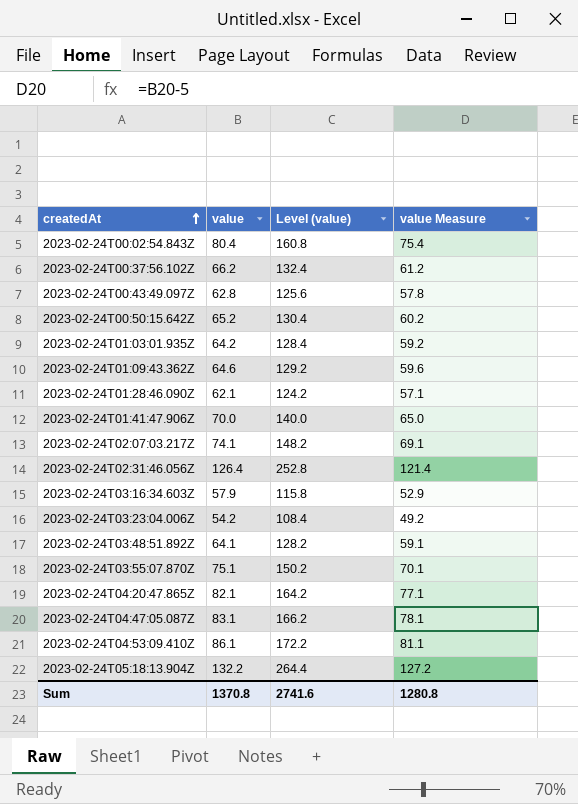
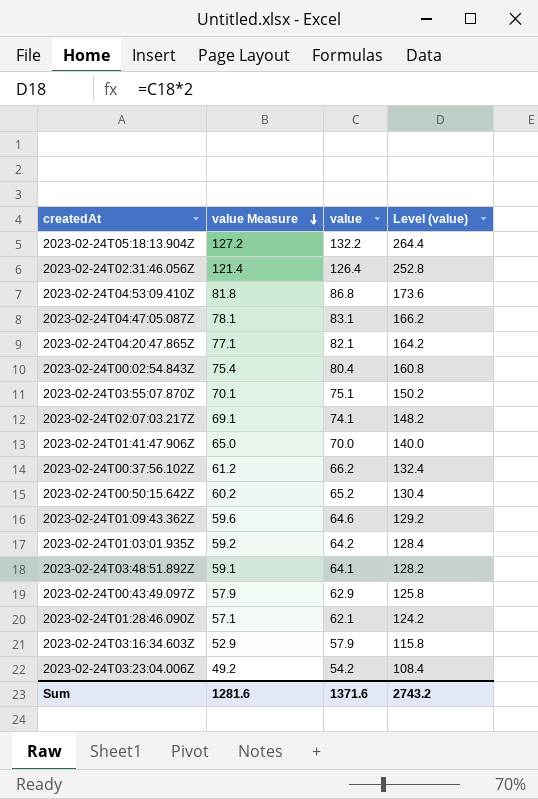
row order: createdAt ascending -> value Measure descending
column value Measure | position: 4 -> 2
2023-02-24T04:53:09.410Z | value Measure: 81.1 -> 81.8
2023-02-24T04:53:09.410Z | value: 86.1 -> 86.8
2023-02-24T04:53:09.410Z | Level (value): 172.2 -> 173.6
2023-02-24T00:43:49.097Z | value Measure: 57.8 -> 57.9
2023-02-24T00:43:49.097Z | value: 62.8 -> 62.9
2023-02-24T00:43:49.097Z | Level (value): 125.6 -> 125.8
Sum | value Measure: 1280.8 -> 1281.6
Sum | value: 1370.8 -> 1371.6
Sum | Level (value): 2741.6 -> 2743.2

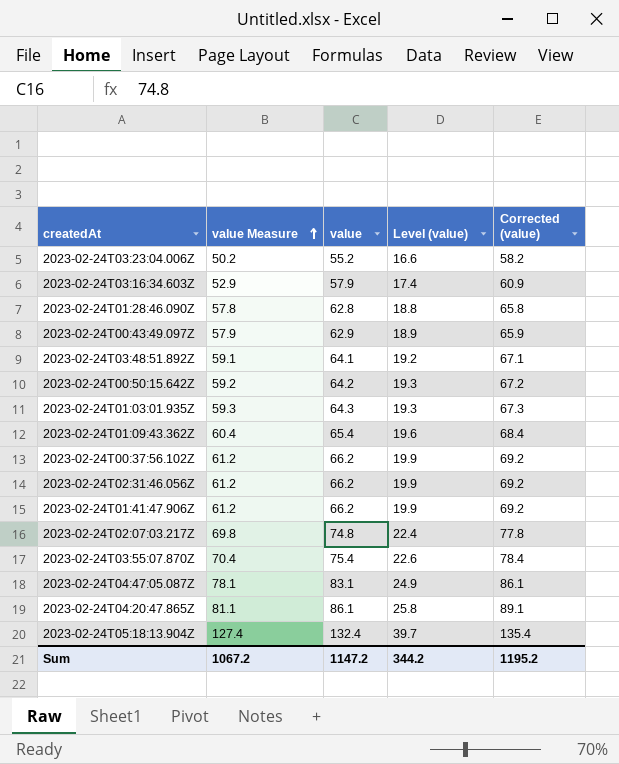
row order: value Measure descending -> value Measure ascending
column Level (value) | formula: [value] * 2 -> [value] * 0.3
column Corrected (value) | formula: none -> [value] + 3
row 2023-02-24T04:53:09.410Z: 81.8 | 86.8 | 173.6 -> none
row 2023-02-24T00:02:54.843Z: 75.4 | 80.4 | 160.8 -> none
2023-02-24T03:23:04.006Z | value Measure: 49.2 -> 50.2
2023-02-24T03:23:04.006Z | value: 54.2 -> 55.2
2023-02-24T01:28:46.090Z | value Measure: 57.1 -> 57.8
2023-02-24T01:28:46.090Z | value: 62.1 -> 62.8
2023-02-24T00:50:15.642Z | value Measure: 60.2 -> 59.2
2023-02-24T00:50:15.642Z | value: 65.2 -> 64.2
2023-02-24T01:03:01.935Z | value Measure: 59.2 -> 59.3
2023-02-24T01:03:01.935Z | value: 64.2 -> 64.3
2023-02-24T01:09:43.362Z | value Measure: 59.6 -> 60.4
2023-02-24T01:09:43.362Z | value: 64.6 -> 65.4
2023-02-24T02:31:46.056Z | value Measure: 121.4 -> 61.2
2023-02-24T02:31:46.056Z | value: 126.4 -> 66.2
2023-02-24T01:41:47.906Z | value Measure: 65.0 -> 61.2
2023-02-24T01:41:47.906Z | value: 70.0 -> 66.2
2023-02-24T02:07:03.217Z | value Measure: 69.1 -> 69.8
2023-02-24T02:07:03.217Z | value: 74.1 -> 74.8
2023-02-24T03:55:07.870Z | value Measure: 70.1 -> 70.4
2023-02-24T03:55:07.870Z | value: 75.1 -> 75.4
2023-02-24T04:20:47.865Z | value Measure: 77.1 -> 81.1
2023-02-24T04:20:47.865Z | value: 82.1 -> 86.1
2023-02-24T05:18:13.904Z | value Measure: 127.2 -> 127.4
2023-02-24T05:18:13.904Z | value: 132.2 -> 132.4
Sum | value Measure: 1281.6 -> 1067.2
Sum | value: 1371.6 -> 1147.2
Sum | Level (value): 2743.2 -> 344.2

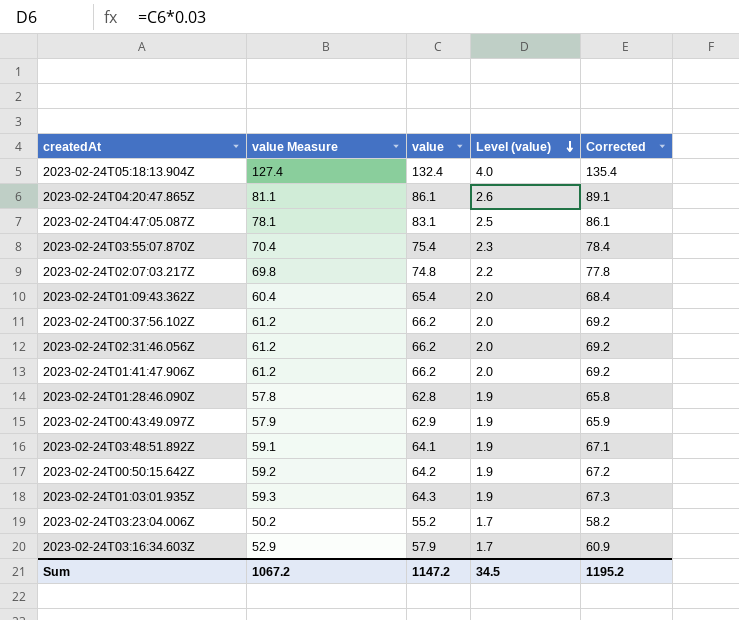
row order: value Measure ascending -> Level (value) descending
column Level (value) | formula: [value] * 0.3 -> [value] * 0.03
column name: Corrected (value) -> Corrected
Sum | Level (value): 344.2 -> 34.5

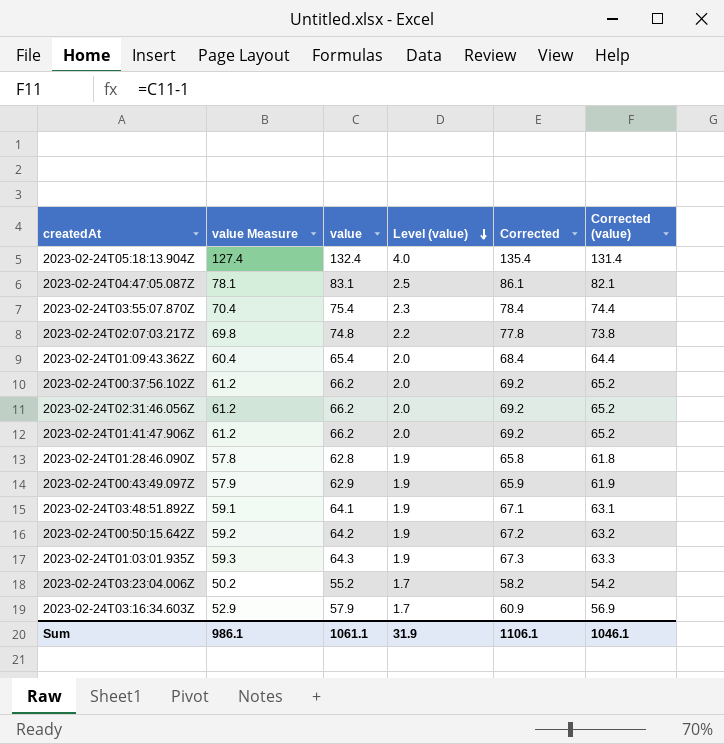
column Corrected (value) | formula: none -> [value] - 1
row 2023-02-24T04:20:47.865Z: 81.1 | 86.1 | 2.6 | 89.1 -> none
Sum | value Measure: 1067.2 -> 986.1
Sum | value: 1147.2 -> 1061.1
Sum | Level (value): 34.5 -> 31.9
Sum | Corrected: 1195.2 -> 1106.1

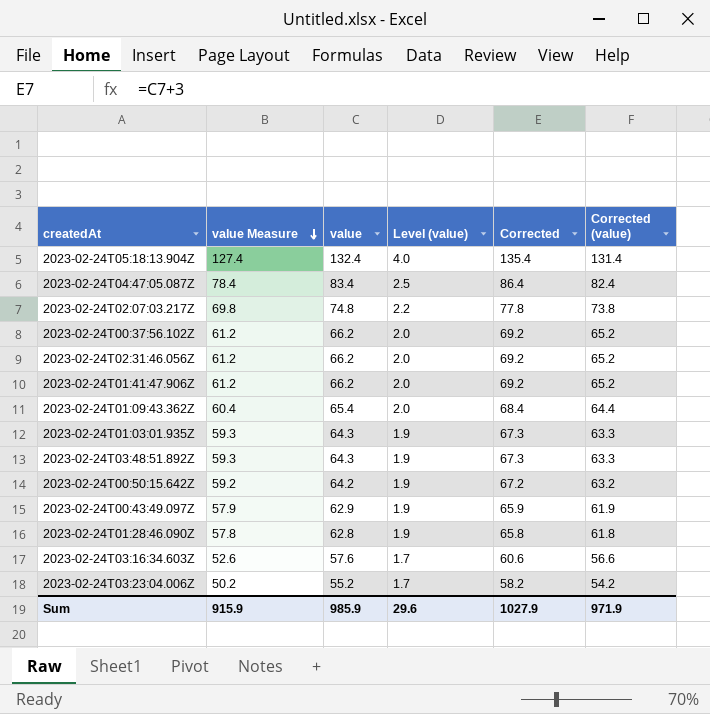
row order: Level (value) descending -> value Measure descending
row 2023-02-24T03:55:07.870Z: 70.4 | 75.4 | 2.3 | 78.4 | 74.4 -> none
2023-02-24T04:47:05.087Z | value Measure: 78.1 -> 78.4
2023-02-24T04:47:05.087Z | value: 83.1 -> 83.4
2023-02-24T04:47:05.087Z | Corrected: 86.1 -> 86.4
2023-02-24T04:47:05.087Z | Corrected (value): 82.1 -> 82.4
2023-02-24T03:48:51.892Z | value Measure: 59.1 -> 59.3
2023-02-24T03:48:51.892Z | value: 64.1 -> 64.3
2023-02-24T03:48:51.892Z | Corrected: 67.1 -> 67.3
2023-02-24T03:48:51.892Z | Corrected (value): 63.1 -> 63.3
2023-02-24T03:16:34.603Z | value Measure: 52.9 -> 52.6
2023-02-24T03:16:34.603Z | value: 57.9 -> 57.6
2023-02-24T03:16:34.603Z | Corrected: 60.9 -> 60.6
2023-02-24T03:16:34.603Z | Corrected (value): 56.9 -> 56.6
Sum | value Measure: 986.1 -> 915.9
Sum | value: 1061.1 -> 985.9
Sum | Level (value): 31.9 -> 29.6
Sum | Corrected: 1106.1 -> 1027.9
Sum | Corrected (value): 1046.1 -> 971.9

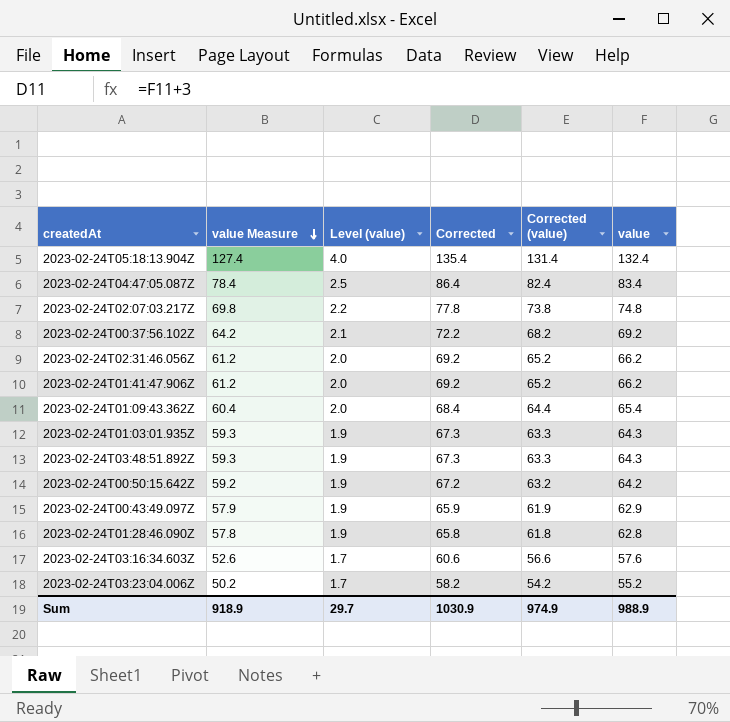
column value | position: 3 -> 6
2023-02-24T00:37:56.102Z | value Measure: 61.2 -> 64.2
2023-02-24T00:37:56.102Z | Level (value): 2.0 -> 2.1
2023-02-24T00:37:56.102Z | Corrected: 69.2 -> 72.2
2023-02-24T00:37:56.102Z | Corrected (value): 65.2 -> 68.2
2023-02-24T00:37:56.102Z | value: 66.2 -> 69.2
Sum | value Measure: 915.9 -> 918.9
Sum | Level (value): 29.6 -> 29.7
Sum | Corrected: 1027.9 -> 1030.9
Sum | Corrected (value): 971.9 -> 974.9
Sum | value: 985.9 -> 988.9

